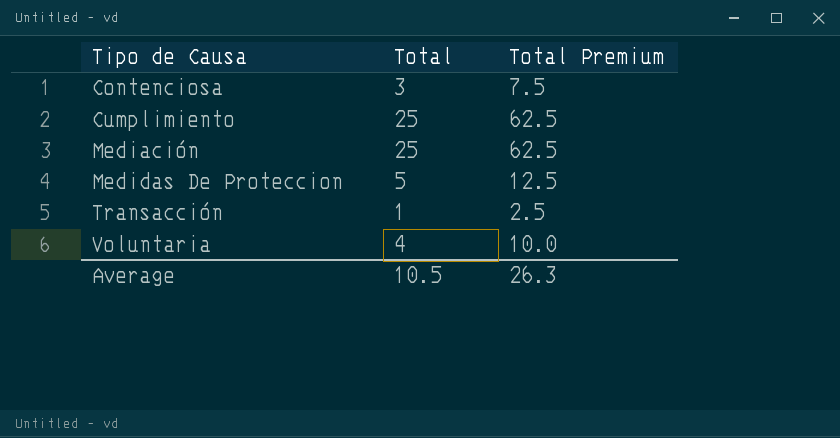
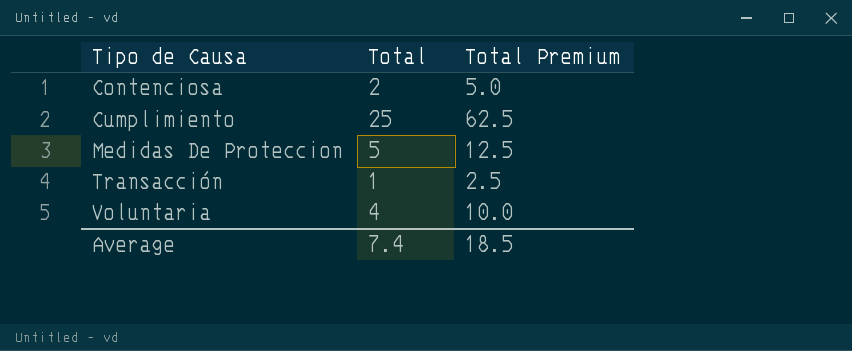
row Mediación: 25 | 62.5 -> none
Contenciosa | Total: 3 -> 2
Contenciosa | Total Premium: 7.5 -> 5.0
Average | Total: 10.5 -> 7.4
Average | Total Premium: 26.3 -> 18.5

